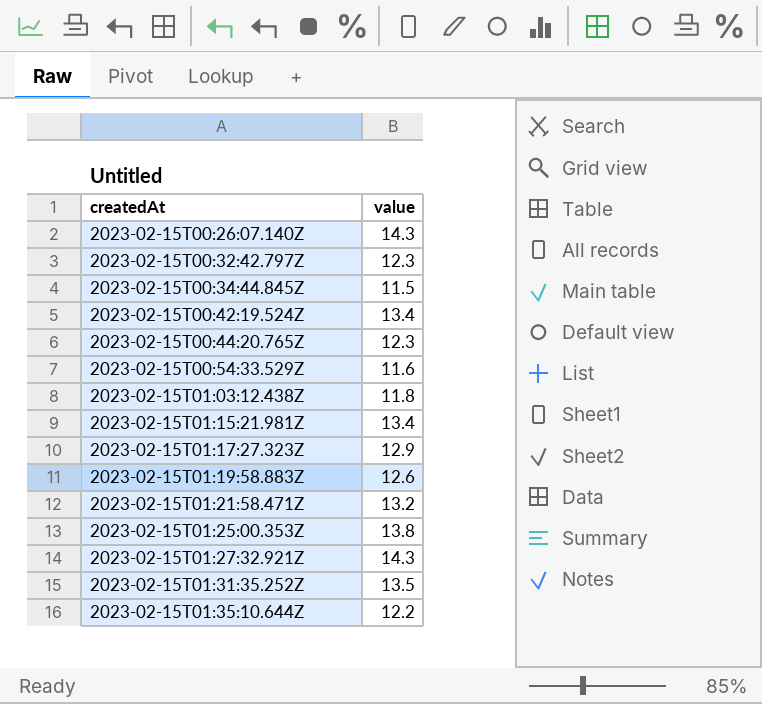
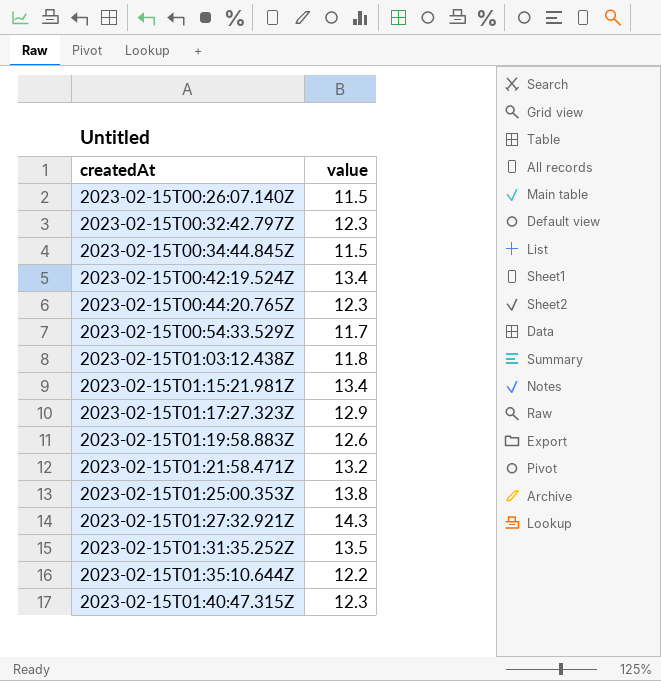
2023-02-15T00:26:07.140Z | value: 14.3 -> 11.5
2023-02-15T00:54:33.529Z | value: 11.6 -> 11.7
row 2023-02-15T01:40:47.315Z: none -> 12.3

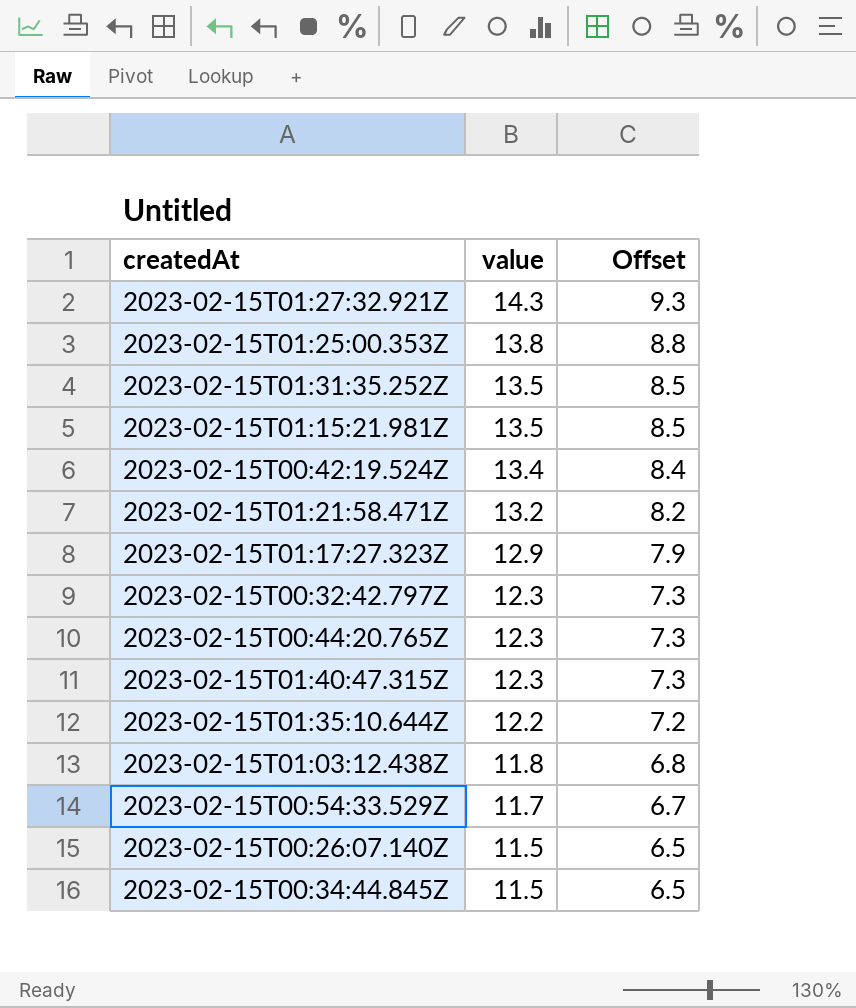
row order: createdAt ascending -> value descending
column Offset | formula: none -> [value] - 5
row 2023-02-15T01:19:58.883Z: 12.6 -> none
2023-02-15T01:15:21.981Z | value: 13.4 -> 13.5

